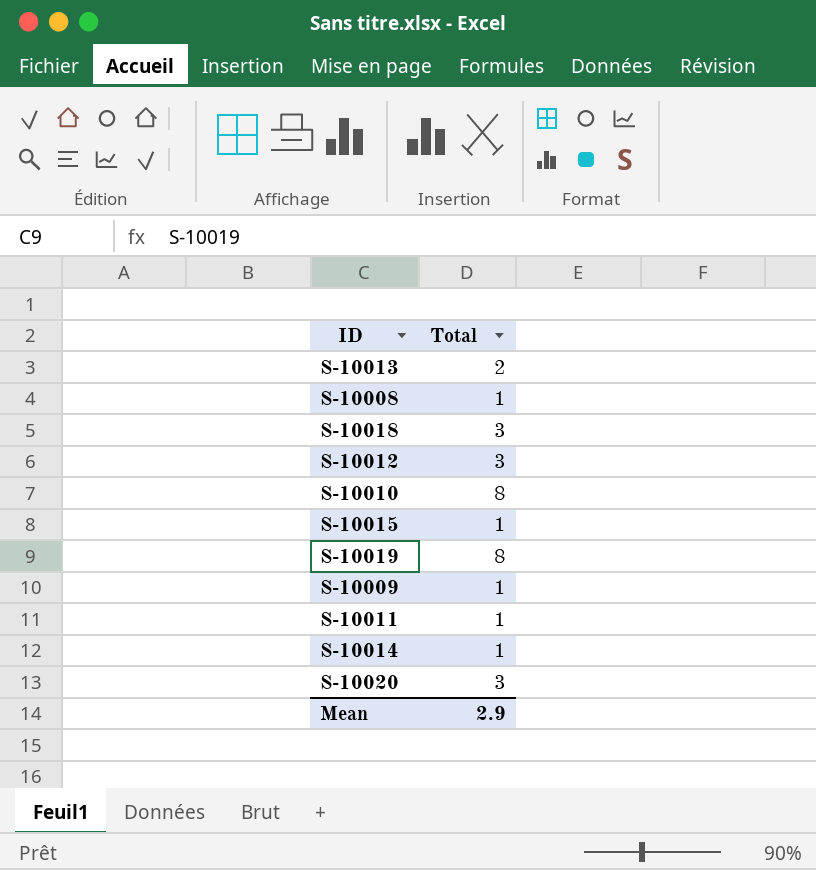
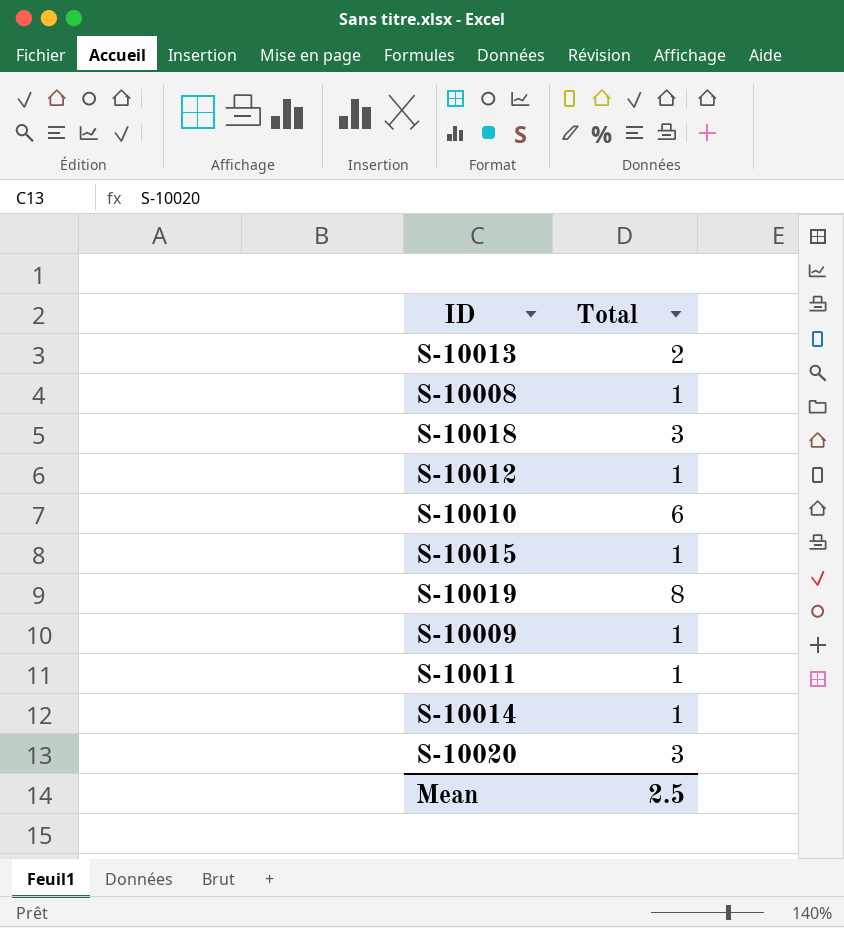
S-10012 | Total: 3 -> 1
S-10010 | Total: 8 -> 6
Mean | Total: 2.9 -> 2.5

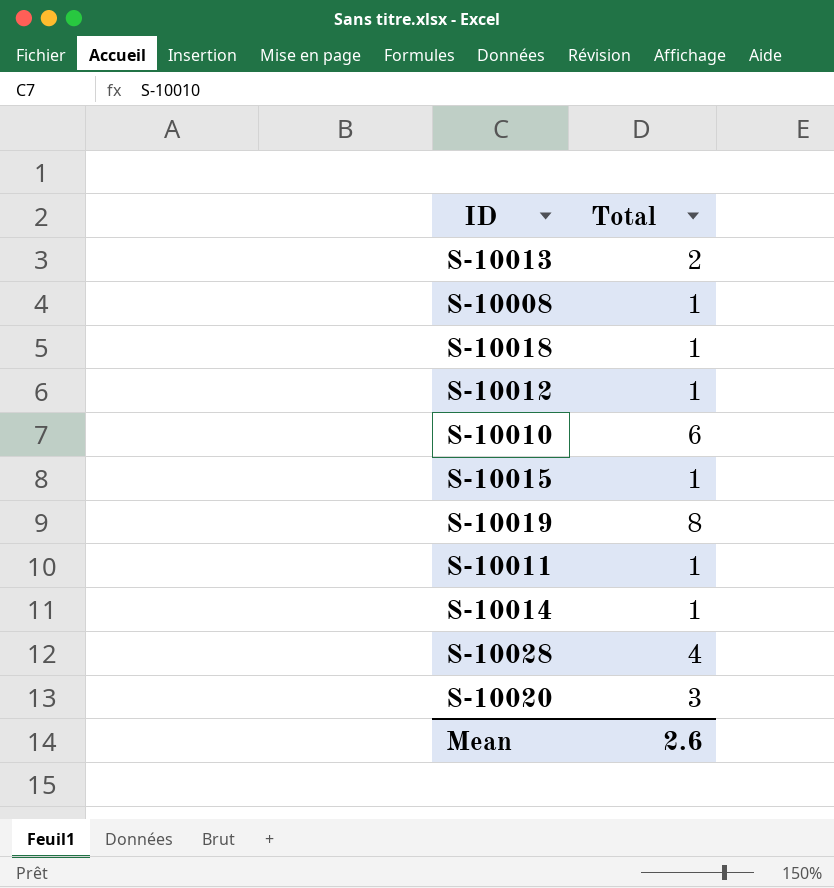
row S-10009: 1 -> none
S-10018 | Total: 3 -> 1
row S-10028: none -> 4
Mean | Total: 2.5 -> 2.6

